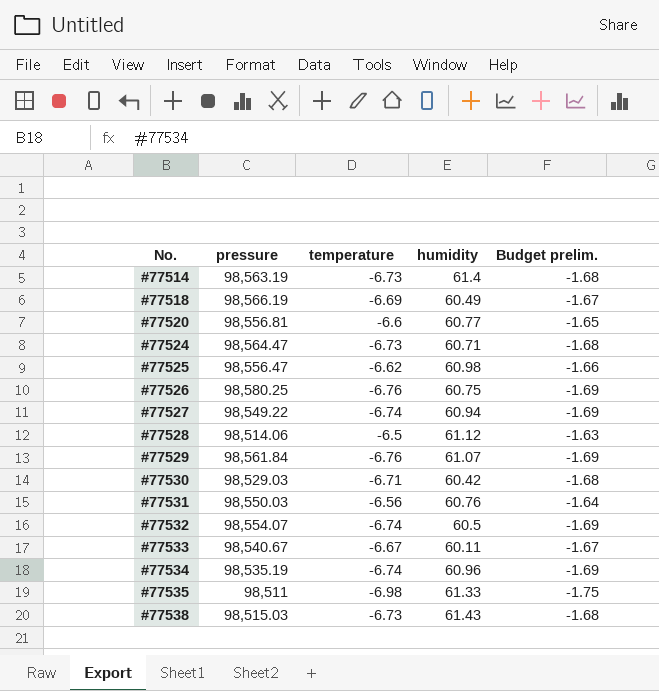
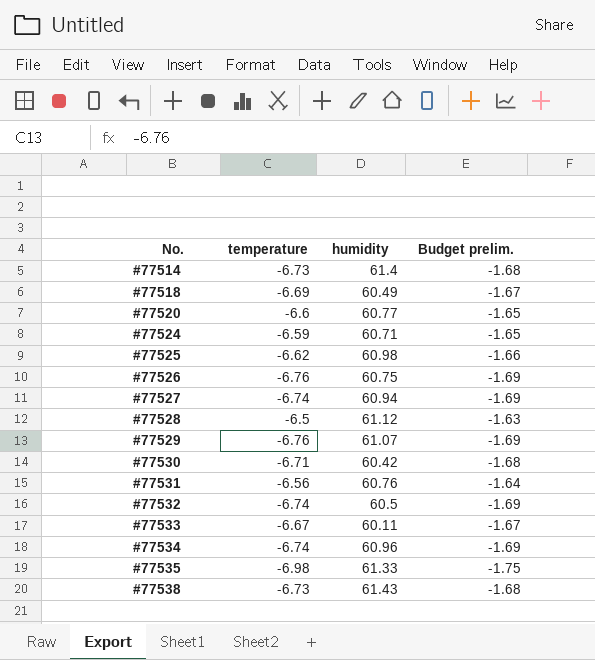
column pressure | position: 2 -> none
#77524 | temperature: -6.73 -> -6.59
#77524 | Budget prelim.: -1.68 -> -1.65

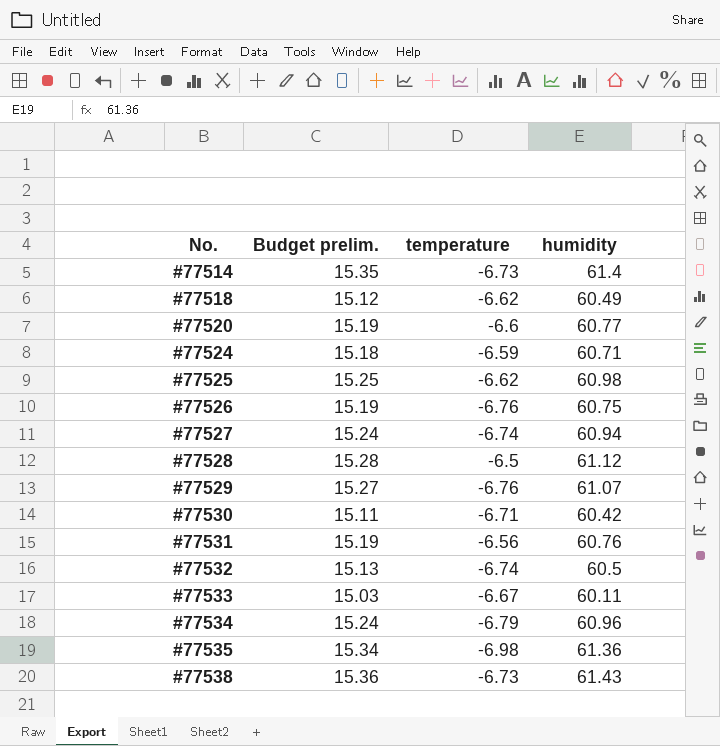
column Budget prelim. | formula: [temperature] * 0.25 -> [humidity] * 0.25
column Budget prelim. | position: 4 -> 2
#77518 | temperature: -6.69 -> -6.62
#77534 | temperature: -6.74 -> -6.79
#77535 | humidity: 61.33 -> 61.36

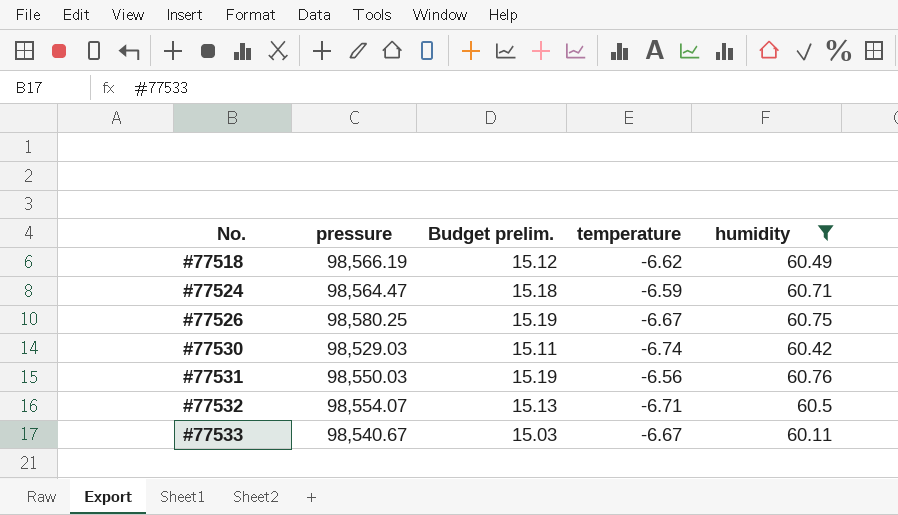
filter: none -> humidity <= 60.76
column pressure | position: none -> 2
#77526 | temperature: -6.76 -> -6.67
#77530 | temperature: -6.71 -> -6.74
#77532 | temperature: -6.74 -> -6.71

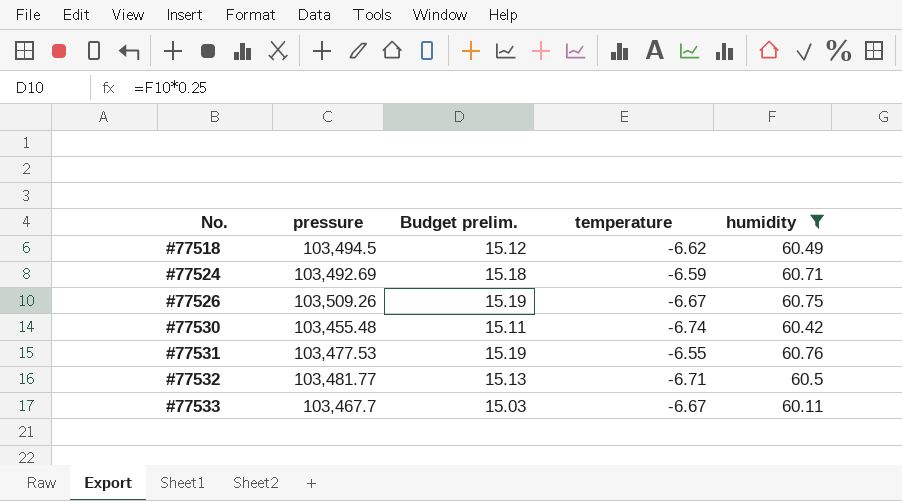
#77518 | pressure: 98,566.19 -> 103,494.5
#77524 | pressure: 98,564.47 -> 103,492.69
#77526 | pressure: 98,580.25 -> 103,509.26
#77530 | pressure: 98,529.03 -> 103,455.48
#77531 | pressure: 98,550.03 -> 103,477.53
#77531 | temperature: -6.56 -> -6.55
#77532 | pressure: 98,554.07 -> 103,481.77
#77533 | pressure: 98,540.67 -> 103,467.7

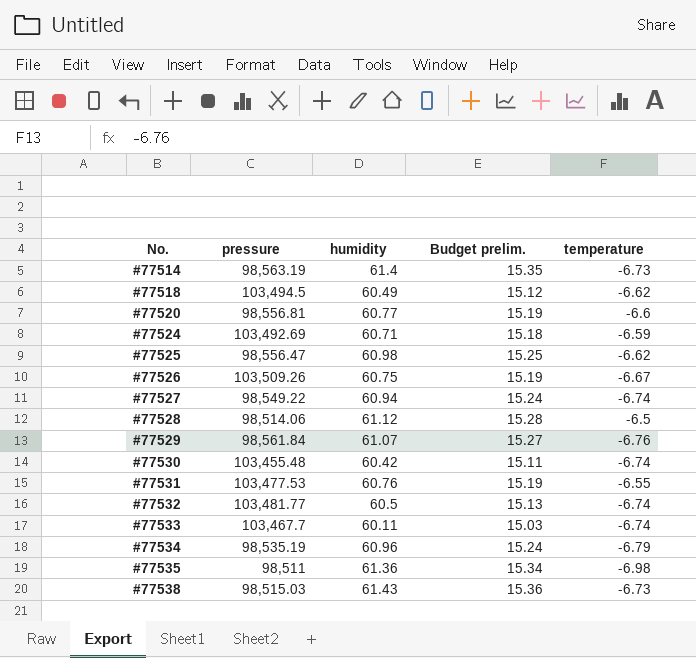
filter: humidity <= 60.76 -> none
column humidity | position: 5 -> 3
#77532 | temperature: -6.71 -> -6.74
#77533 | temperature: -6.67 -> -6.74

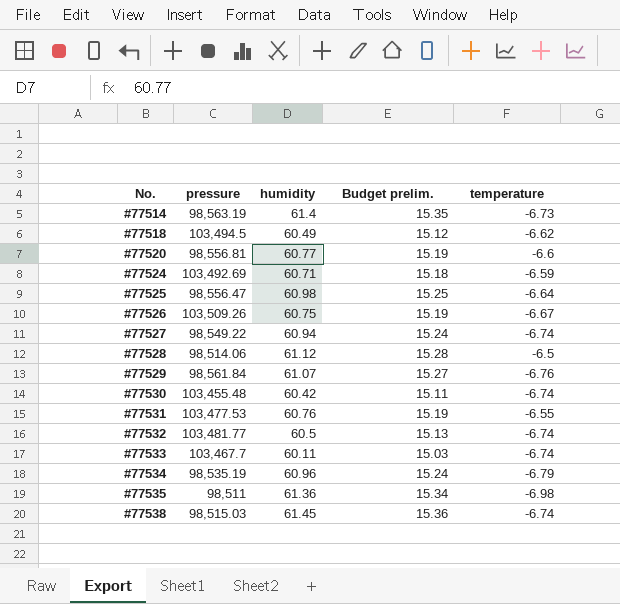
#77525 | temperature: -6.62 -> -6.64
#77538 | humidity: 61.43 -> 61.45
#77538 | temperature: -6.73 -> -6.74

